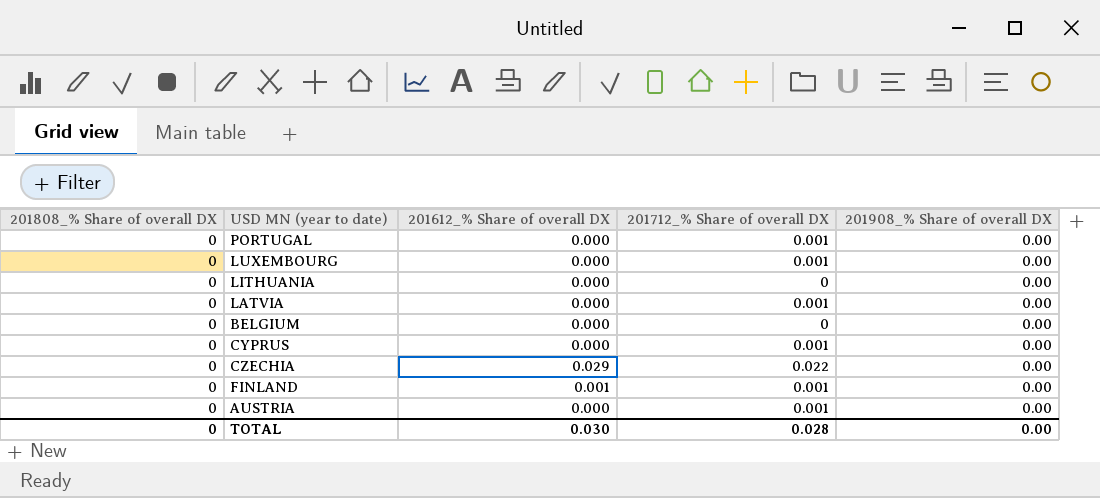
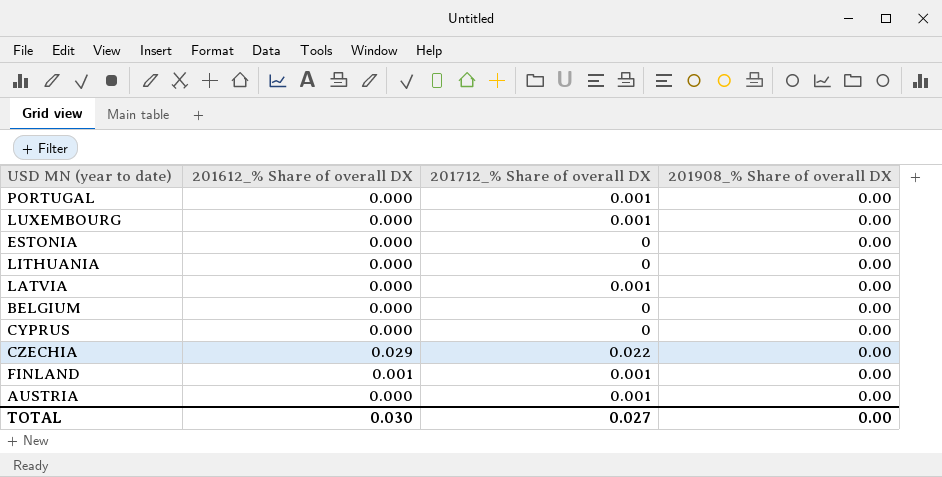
column 201808_% Share of overall DX | position: 1 -> none
row ESTONIA: none -> 0.000 | 0 | 0.00
CYPRUS | 201712_% Share of overall DX: 0.001 -> 0
TOTAL | 201712_% Share of overall DX: 0.028 -> 0.027

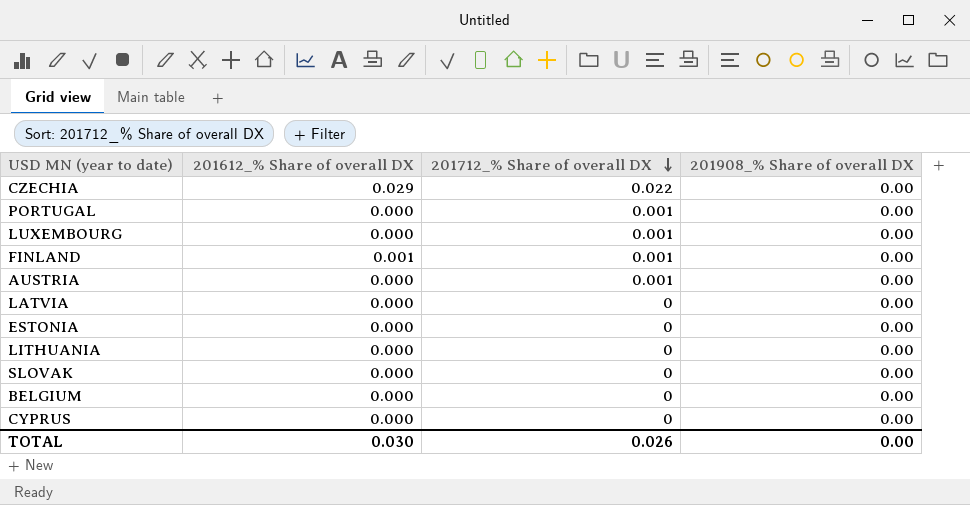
row order: none -> 201712_% Share of overall DX descending
LATVIA | 201712_% Share of overall DX: 0.001 -> 0
row SLOVAK: none -> 0.000 | 0 | 0.00
TOTAL | 201712_% Share of overall DX: 0.027 -> 0.026

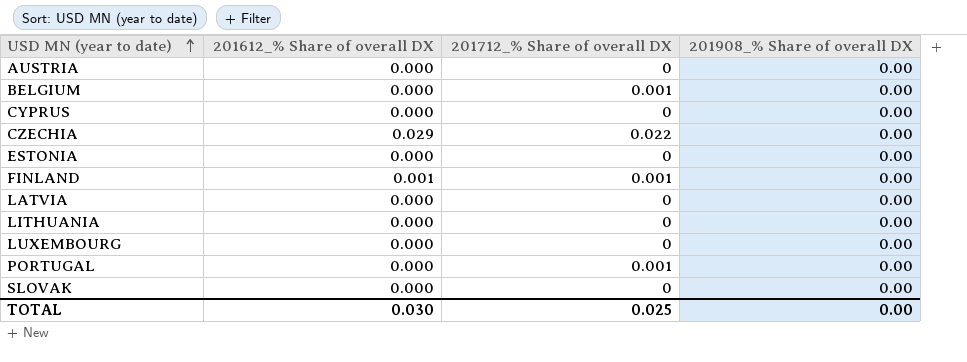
row order: 201712_% Share of overall DX descending -> USD MN (year to date) ascending
AUSTRIA | 201712_% Share of overall DX: 0.001 -> 0
BELGIUM | 201712_% Share of overall DX: 0 -> 0.001
LUXEMBOURG | 201712_% Share of overall DX: 0.001 -> 0
TOTAL | 201712_% Share of overall DX: 0.026 -> 0.025

